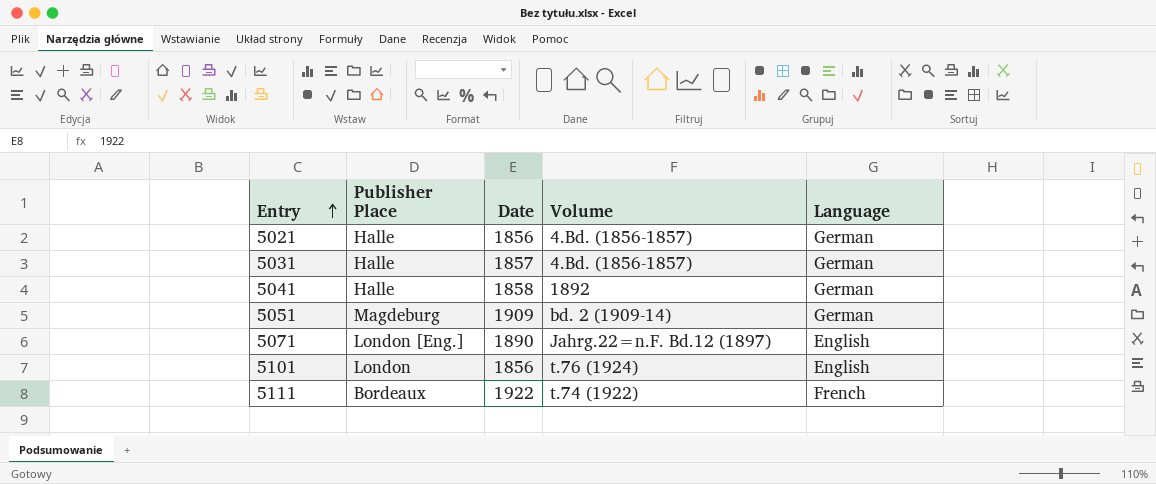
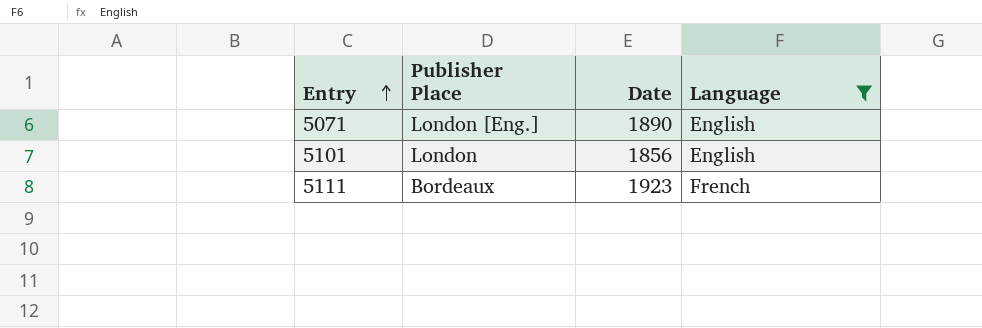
filter: none -> Language != German
column Volume | position: 4 -> none
5111 | Date: 1922 -> 1923

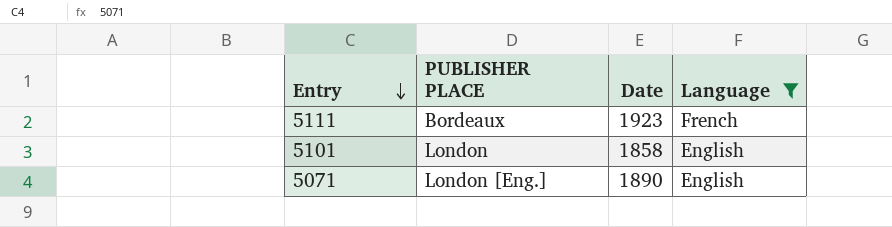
row order: Entry ascending -> Entry descending
column name: Publisher Place -> PUBLISHER PLACE
5101 | Date: 1856 -> 1858

